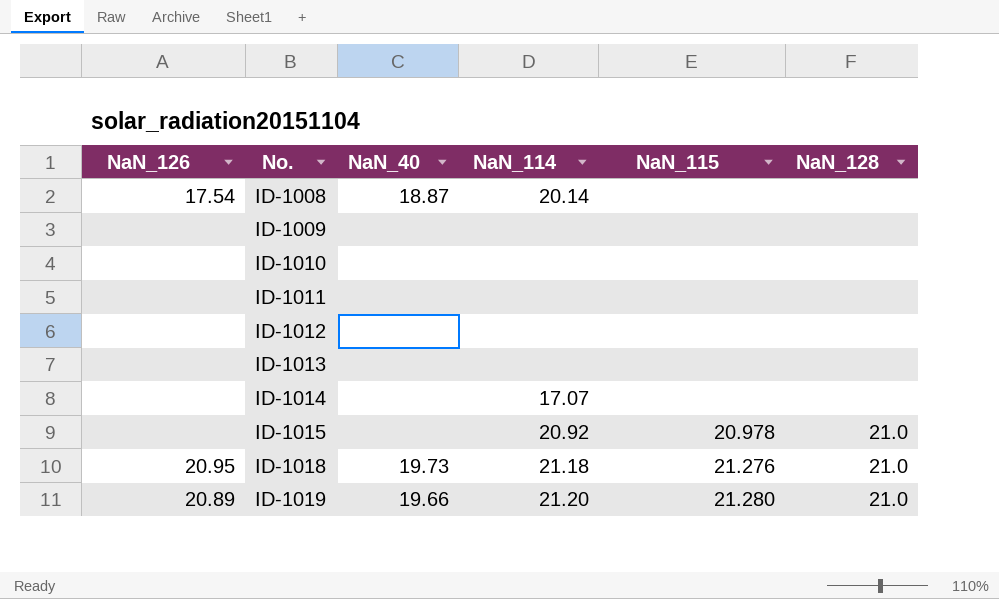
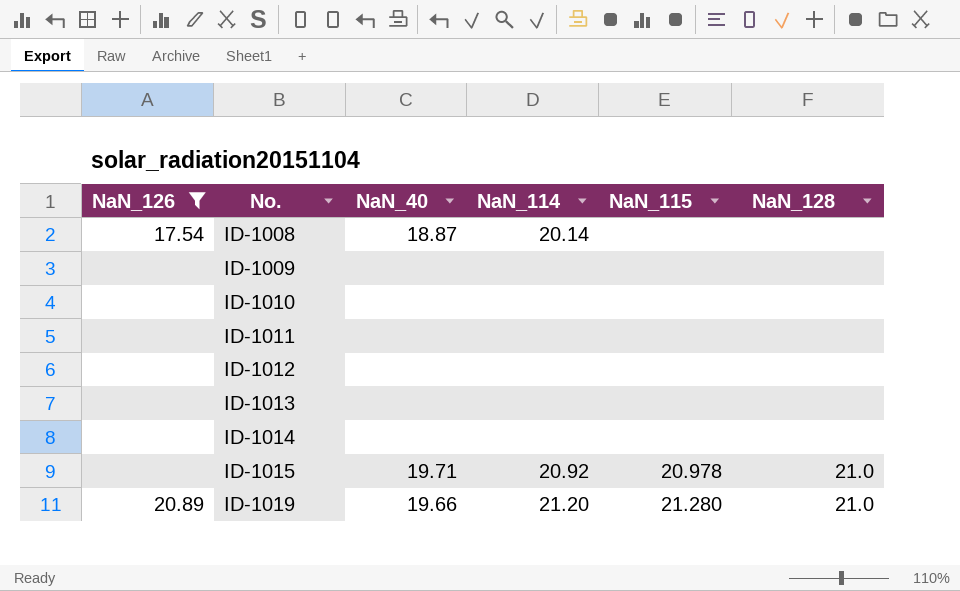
filter: none -> NaN_126 != 20.95
ID-1014 | NaN_114: 17.07 -> none
ID-1015 | NaN_40: none -> 19.71

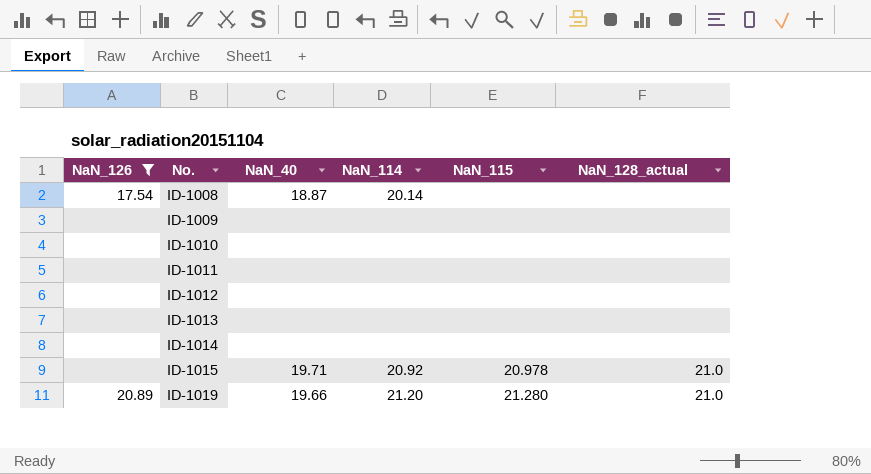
column name: NaN_128 -> NaN_128_actual

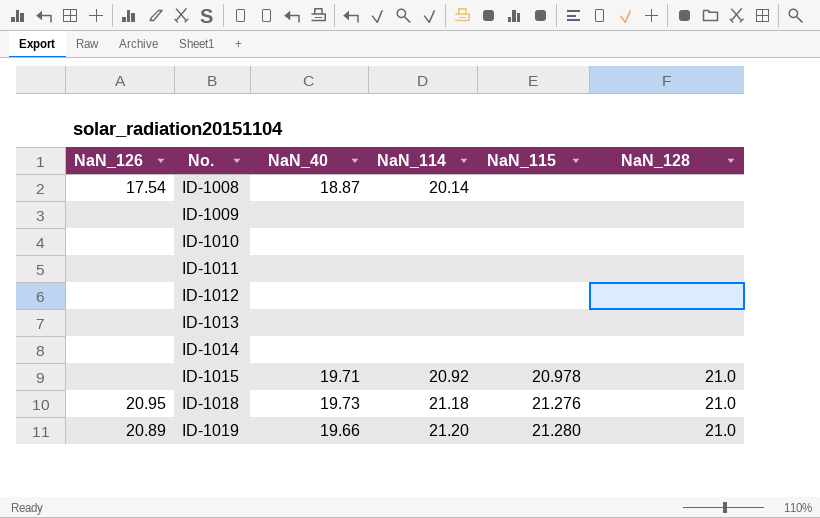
filter: NaN_126 != 20.95 -> none
column name: NaN_128_actual -> NaN_128

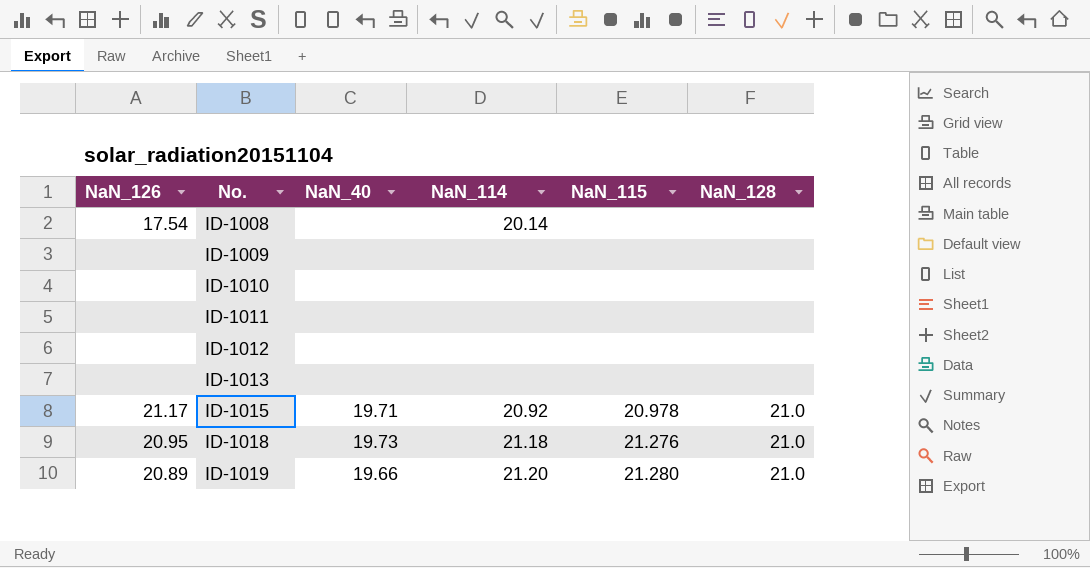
row ID-1014: none | none | none | none | none -> none
ID-1008 | NaN_40: 18.87 -> none
ID-1015 | NaN_126: none -> 21.17

